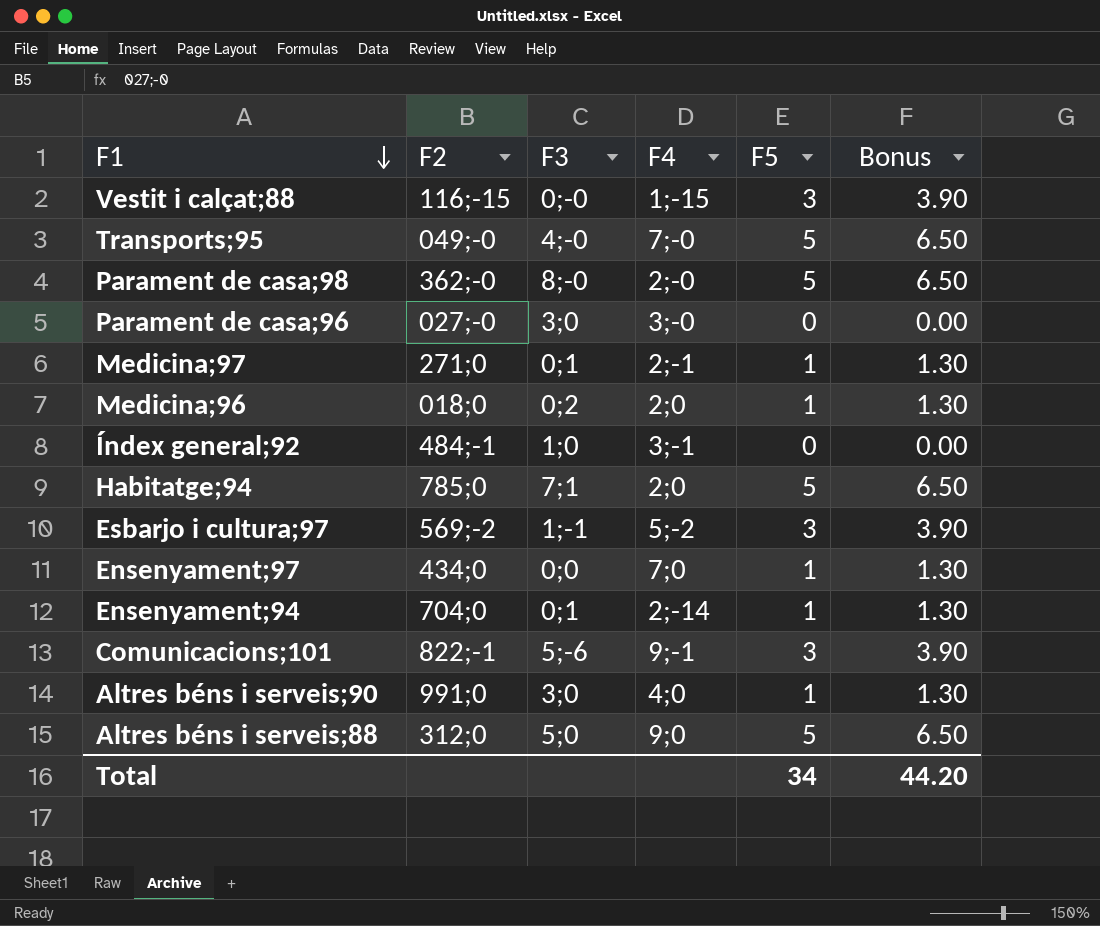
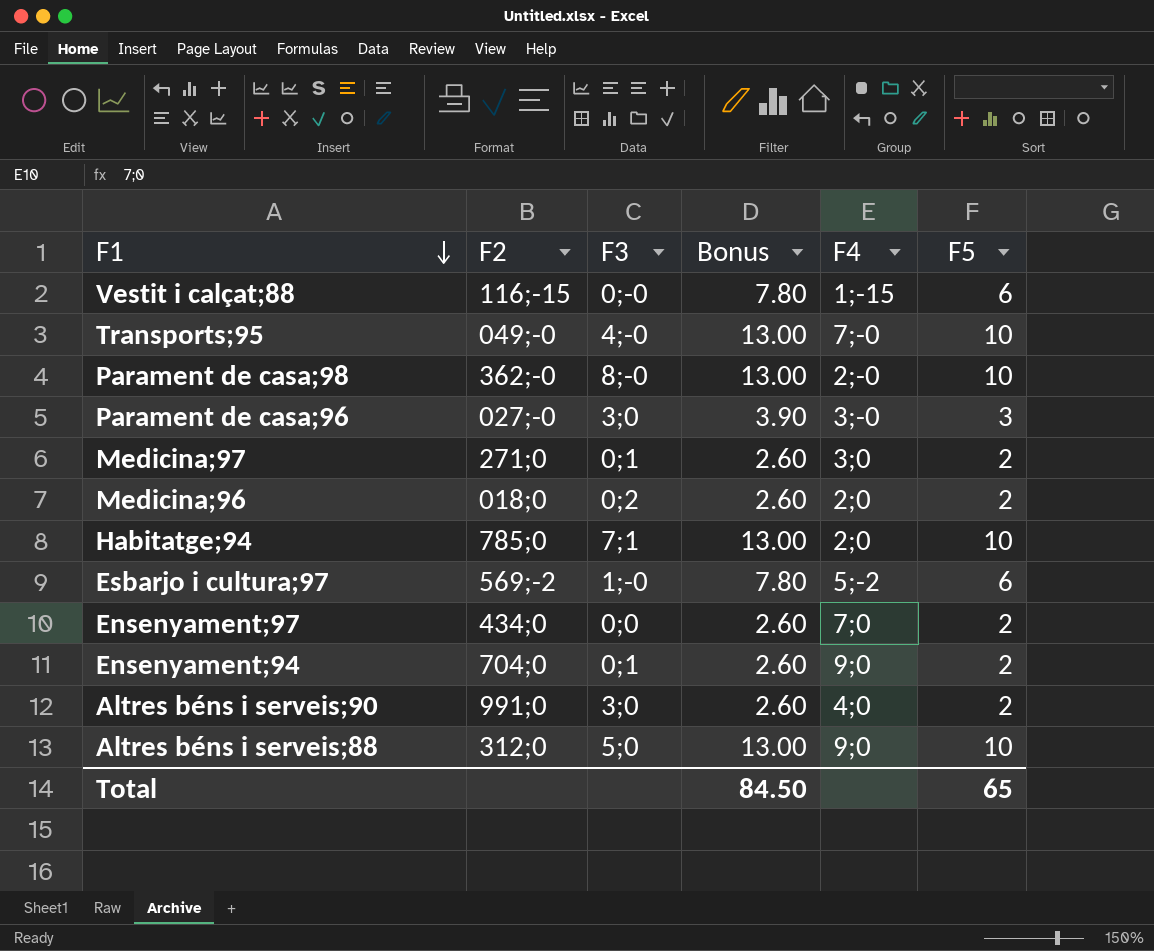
column Bonus | position: 6 -> 4
row Índex general;92: 484;-1 | 1;0 | 3;-1 | 0 | 0.00 -> none
row Comunicacions;101: 822;-1 | 5;-6 | 9;-1 | 3 | 3.90 -> none
Vestit i calçat;88 | Bonus: 3.90 -> 7.80
Vestit i calçat;88 | F5: 3 -> 6
Transports;95 | Bonus: 6.50 -> 13.00
Transports;95 | F5: 5 -> 10
Parament de casa;98 | Bonus: 6.50 -> 13.00
Parament de casa;98 | F5: 5 -> 10
Parament de casa;96 | Bonus: 0.00 -> 3.90
Parament de casa;96 | F5: 0 -> 3
Medicina;97 | Bonus: 1.30 -> 2.60
Medicina;97 | F4: 2;-1 -> 3;0
Medicina;97 | F5: 1 -> 2
Medicina;96 | Bonus: 1.30 -> 2.60
Medicina;96 | F5: 1 -> 2
Habitatge;94 | Bonus: 6.50 -> 13.00
Habitatge;94 | F5: 5 -> 10
Esbarjo i cultura;97 | F3: 1;-1 -> 1;-0
Esbarjo i cultura;97 | Bonus: 3.90 -> 7.80
Esbarjo i cultura;97 | F5: 3 -> 6
Ensenyament;97 | Bonus: 1.30 -> 2.60
Ensenyament;97 | F5: 1 -> 2
Ensenyament;94 | Bonus: 1.30 -> 2.60
Ensenyament;94 | F4: 2;-14 -> 9;0
Ensenyament;94 | F5: 1 -> 2
Altres béns i serveis;90 | Bonus: 1.30 -> 2.60
Altres béns i serveis;90 | F5: 1 -> 2
Altres béns i serveis;88 | Bonus: 6.50 -> 13.00
Altres béns i serveis;88 | F5: 5 -> 10
Total | Bonus: 44.20 -> 84.50
Total | F5: 34 -> 65

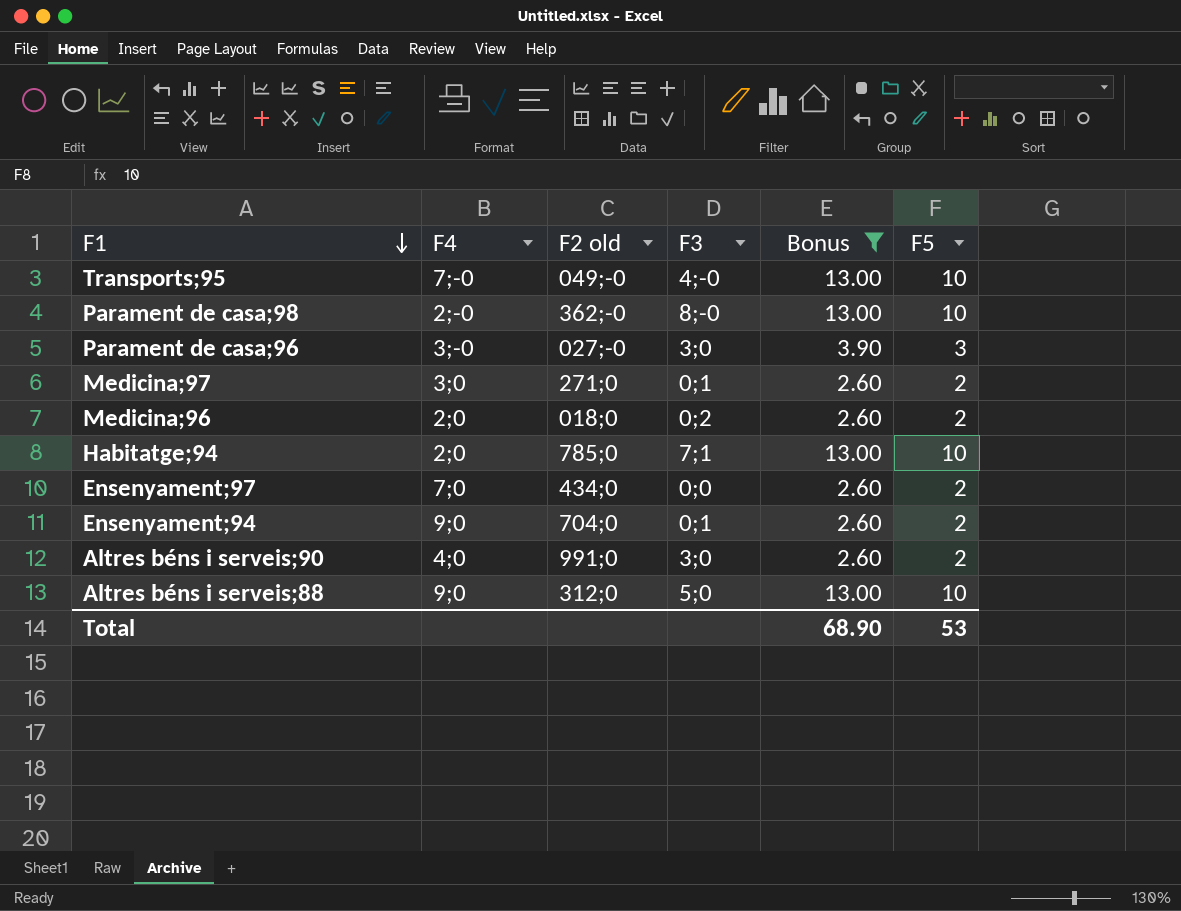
filter: none -> Bonus != 7.80
column F4 | position: 5 -> 2
column name: F2 -> F2 old
Total | Bonus: 84.50 -> 68.90
Total | F5: 65 -> 53

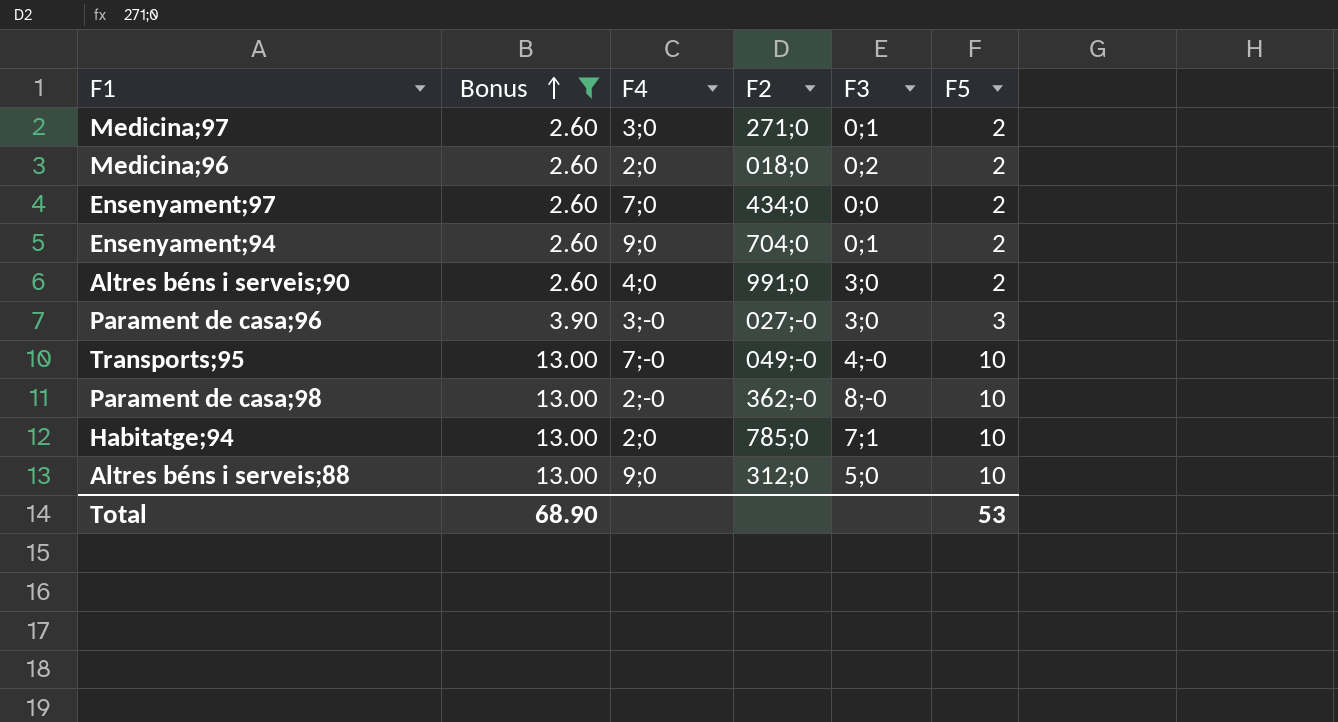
row order: F1 descending -> Bonus ascending
column Bonus | position: 5 -> 2
column name: F2 old -> F2

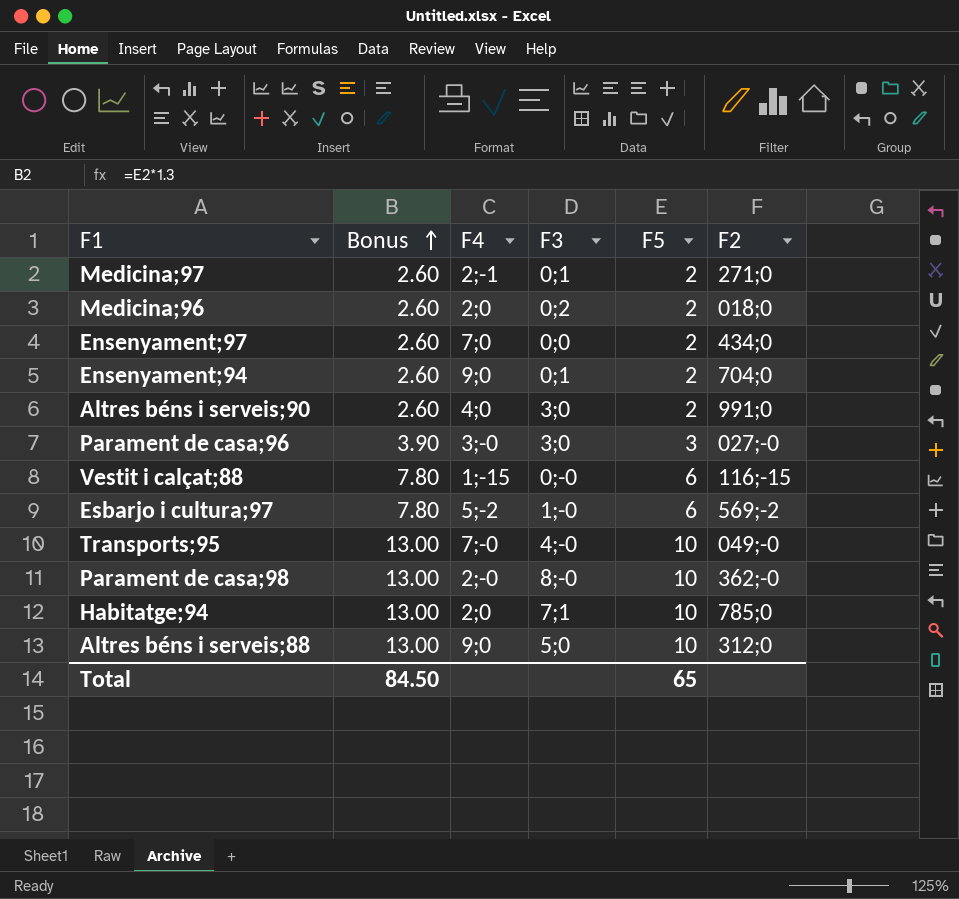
filter: Bonus != 7.80 -> none
column F2 | position: 4 -> 6
Medicina;97 | F4: 3;0 -> 2;-1
Total | Bonus: 68.90 -> 84.50
Total | F5: 53 -> 65

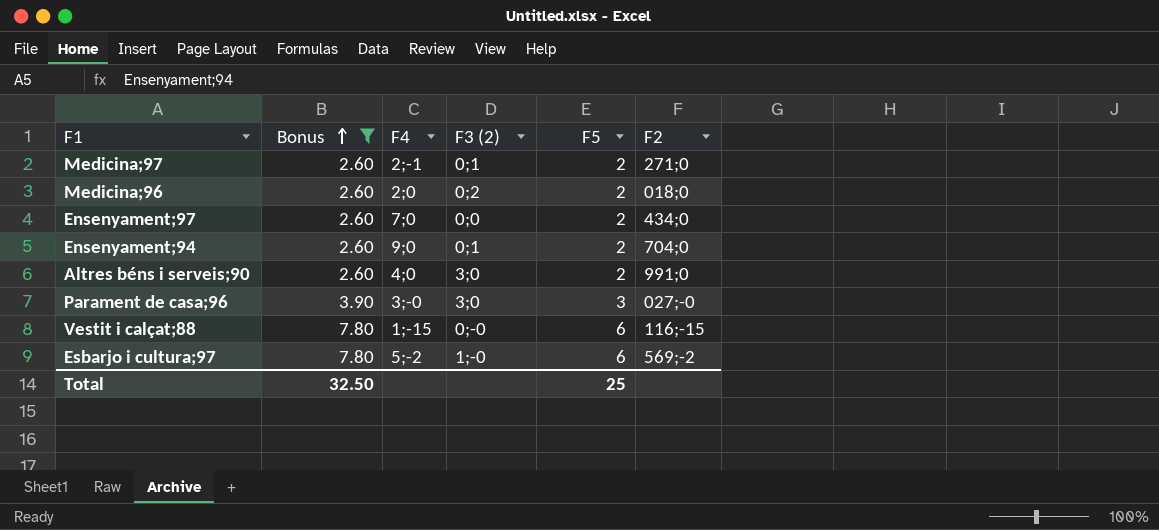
filter: none -> Bonus != 13.00
column name: F3 -> F3 (2)
Total | Bonus: 84.50 -> 32.50
Total | F5: 65 -> 25

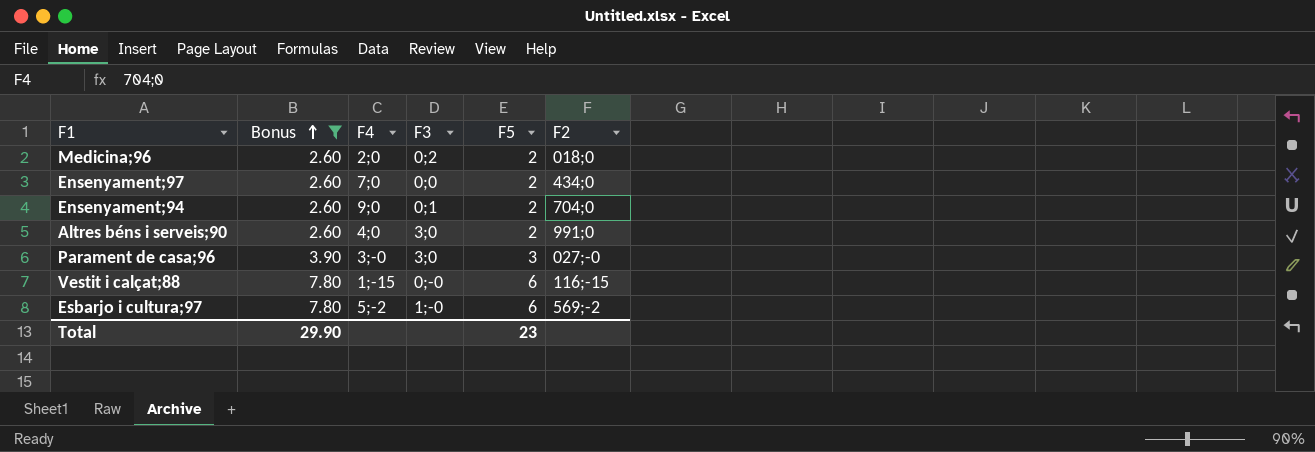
column name: F3 (2) -> F3
row Medicina;97: 2.60 | 2;-1 | 0;1 | 2 | 271;0 -> none
Total | Bonus: 32.50 -> 29.90
Total | F5: 25 -> 23

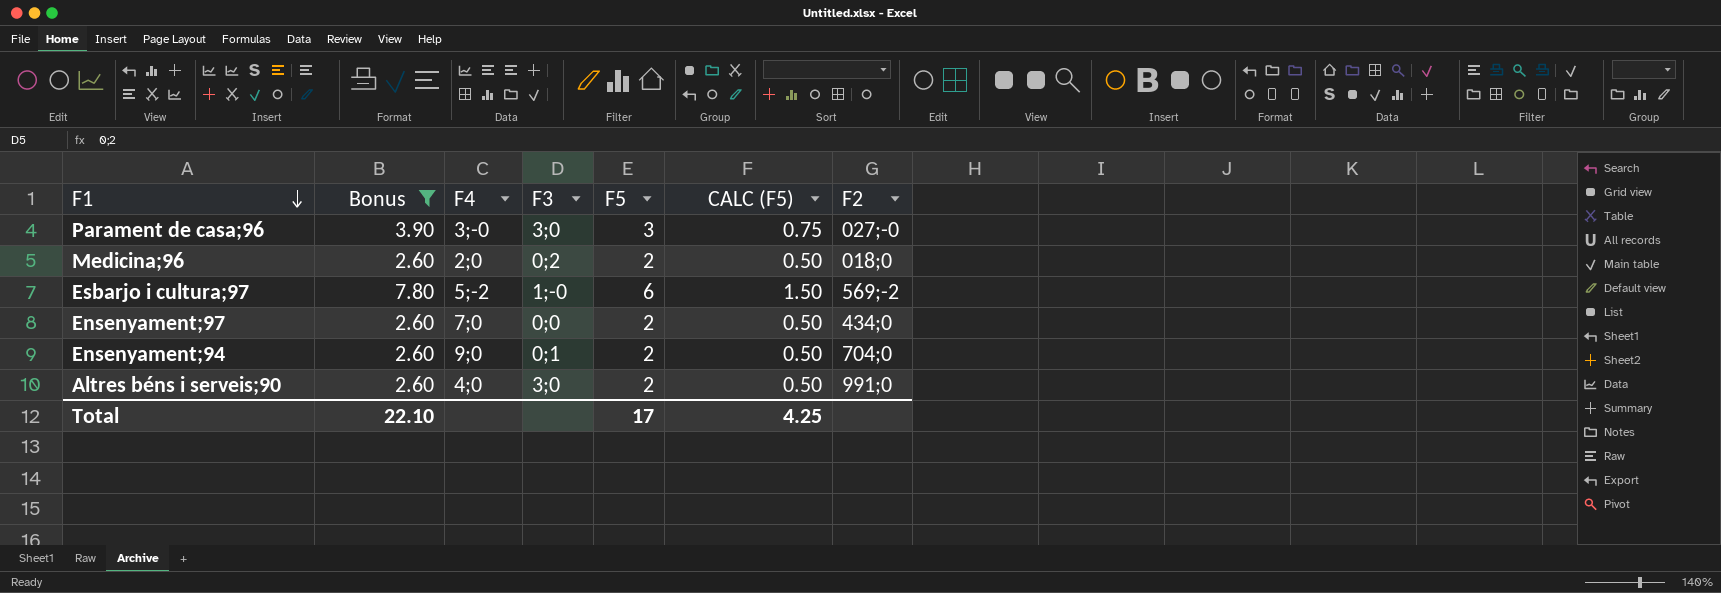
row order: Bonus ascending -> F1 descending
column CALC (F5) | formula: none -> [F5] * 0.25
row Vestit i calçat;88: 7.80 | 1;-15 | 0;-0 | 6 | 116;-15 -> none
Total | Bonus: 29.90 -> 22.10
Total | F5: 23 -> 17

